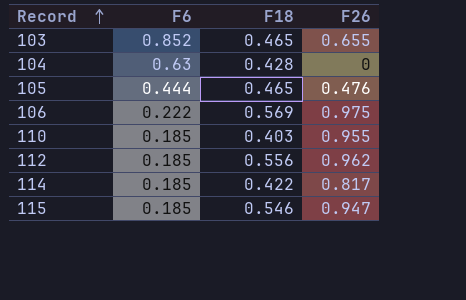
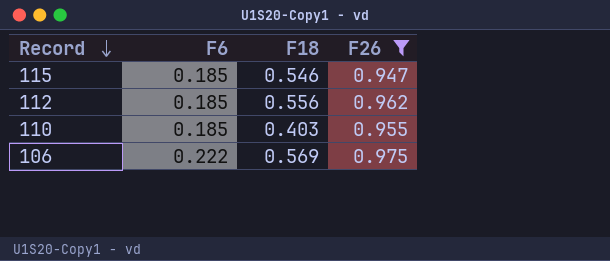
filter: none -> F26 >= 0.947
row order: Record ascending -> Record descending

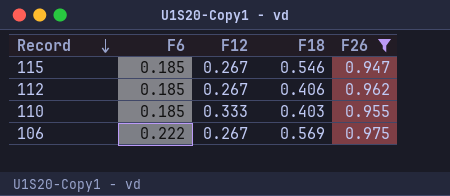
column F12 | position: none -> 3
112 | F18: 0.556 -> 0.406

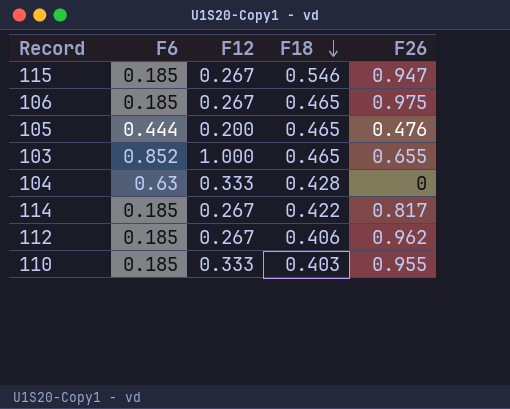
filter: F26 >= 0.947 -> none
row order: Record descending -> F18 descending
106 | F6: 0.222 -> 0.185
106 | F18: 0.569 -> 0.465

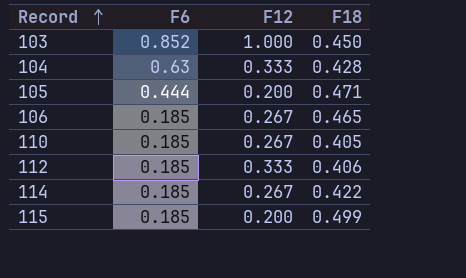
row order: F18 descending -> Record ascending
column F26 | position: 5 -> none
103 | F18: 0.465 -> 0.450
105 | F18: 0.465 -> 0.471
110 | F12: 0.333 -> 0.267
110 | F18: 0.403 -> 0.405
112 | F12: 0.267 -> 0.333
115 | F12: 0.267 -> 0.200
115 | F18: 0.546 -> 0.499

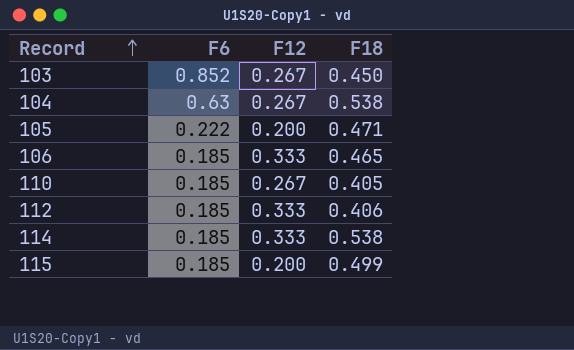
103 | F12: 1.000 -> 0.267
104 | F12: 0.333 -> 0.267
104 | F18: 0.428 -> 0.538
105 | F6: 0.444 -> 0.222
106 | F12: 0.267 -> 0.333
114 | F12: 0.267 -> 0.333
114 | F18: 0.422 -> 0.538

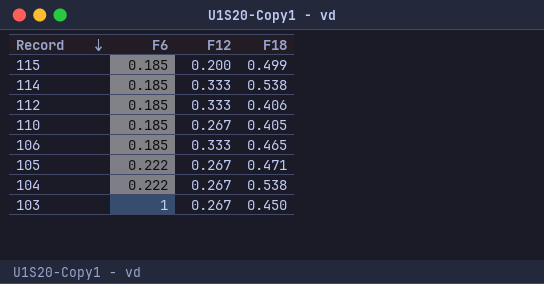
row order: Record ascending -> Record descending
105 | F12: 0.200 -> 0.267
104 | F6: 0.63 -> 0.222
103 | F6: 0.852 -> 1

